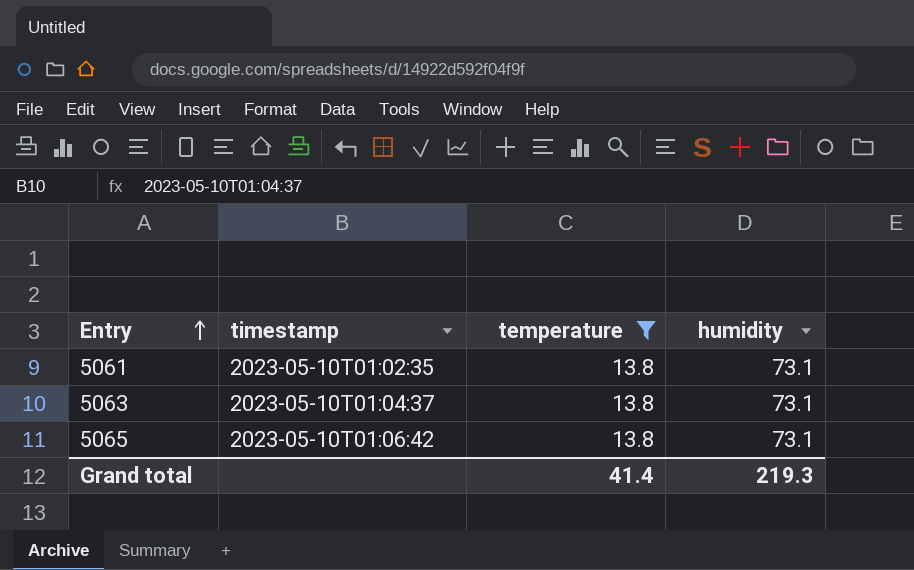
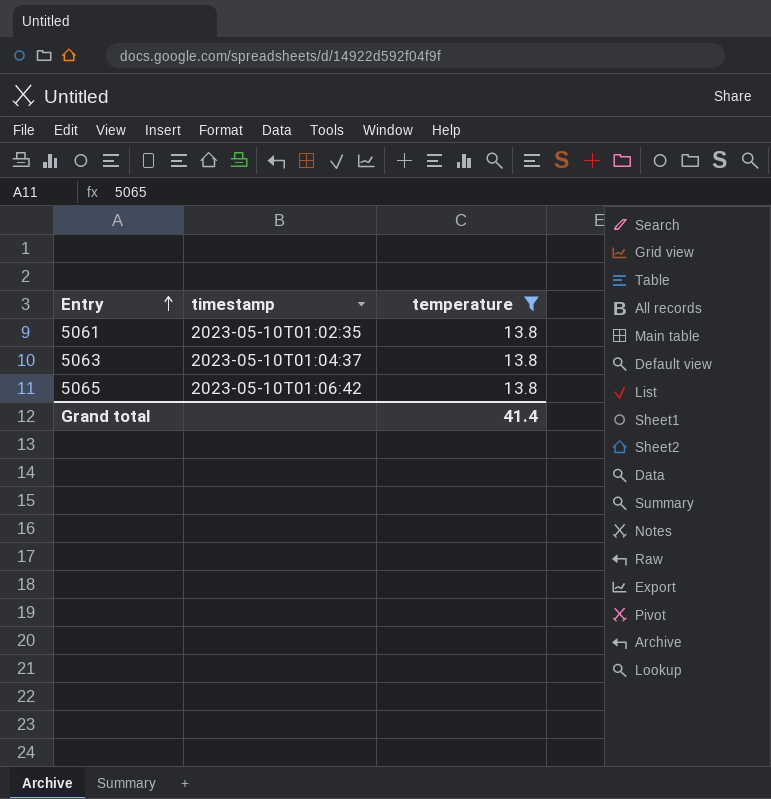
column humidity | position: 4 -> none

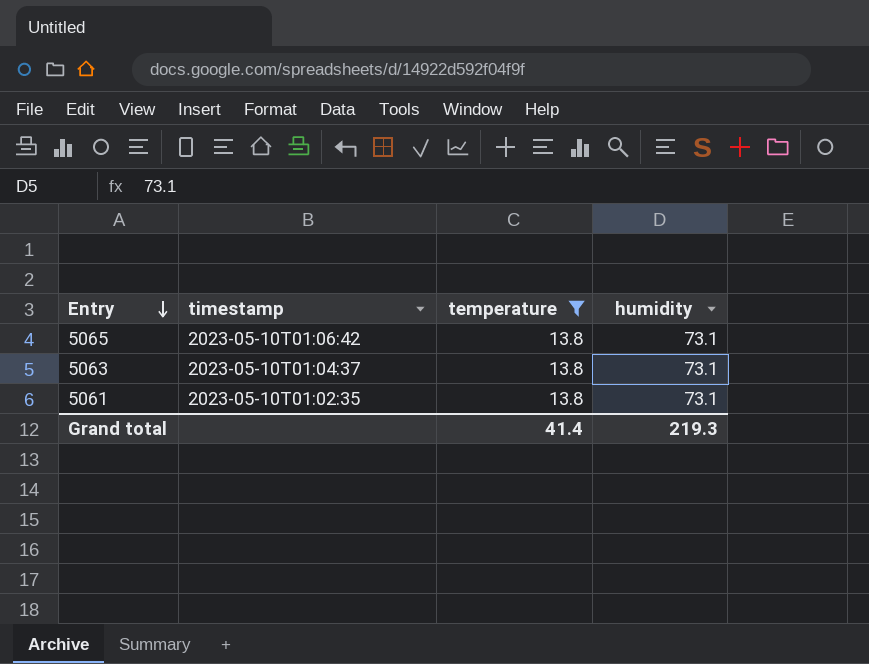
row order: Entry ascending -> Entry descending
column humidity | position: none -> 4

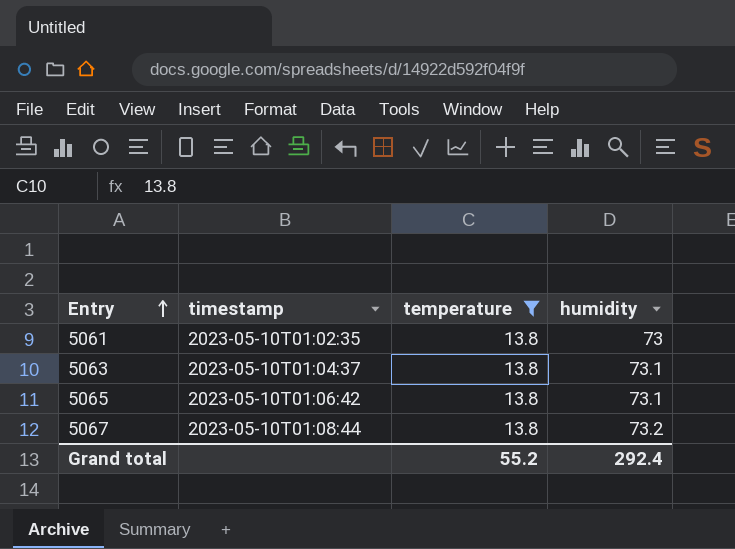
row order: Entry descending -> Entry ascending
5061 | humidity: 73.1 -> 73
row 5067: none -> 2023-05-10T01:08:44 | 13.8 | 73.2
Grand total | temperature: 41.4 -> 55.2
Grand total | humidity: 219.3 -> 292.4

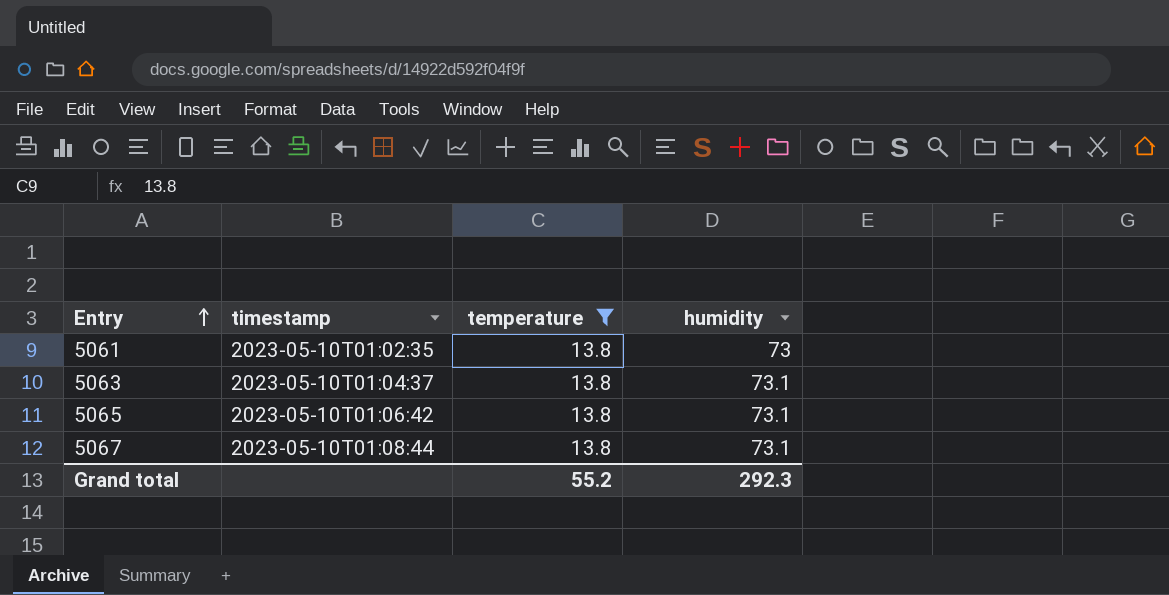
5067 | humidity: 73.2 -> 73.1
Grand total | humidity: 292.4 -> 292.3

